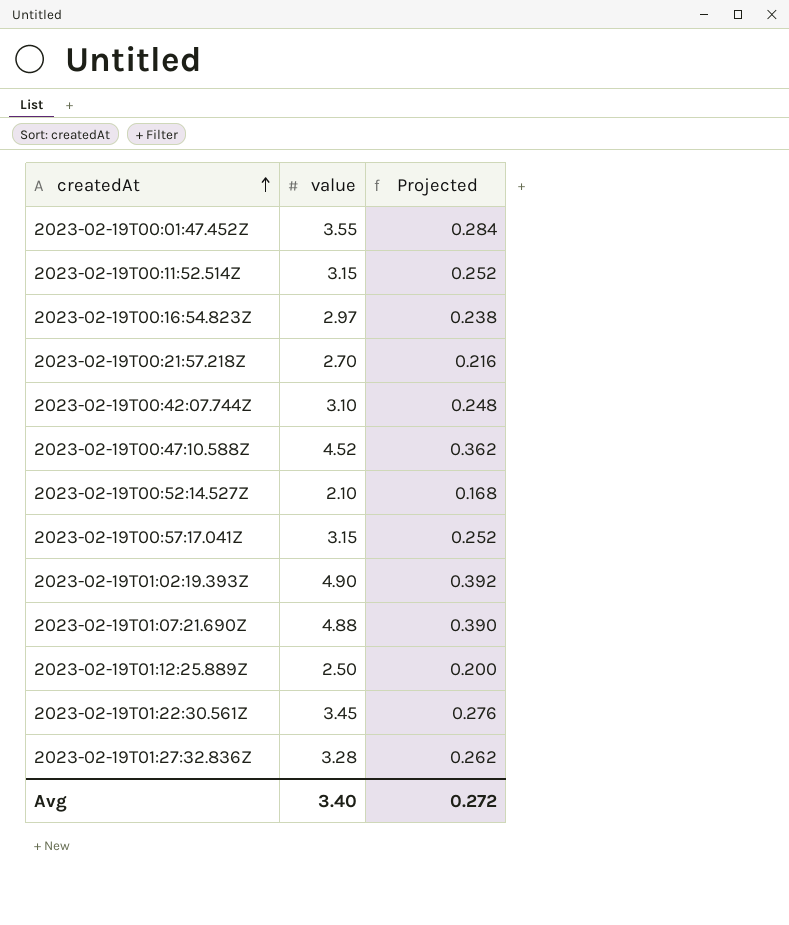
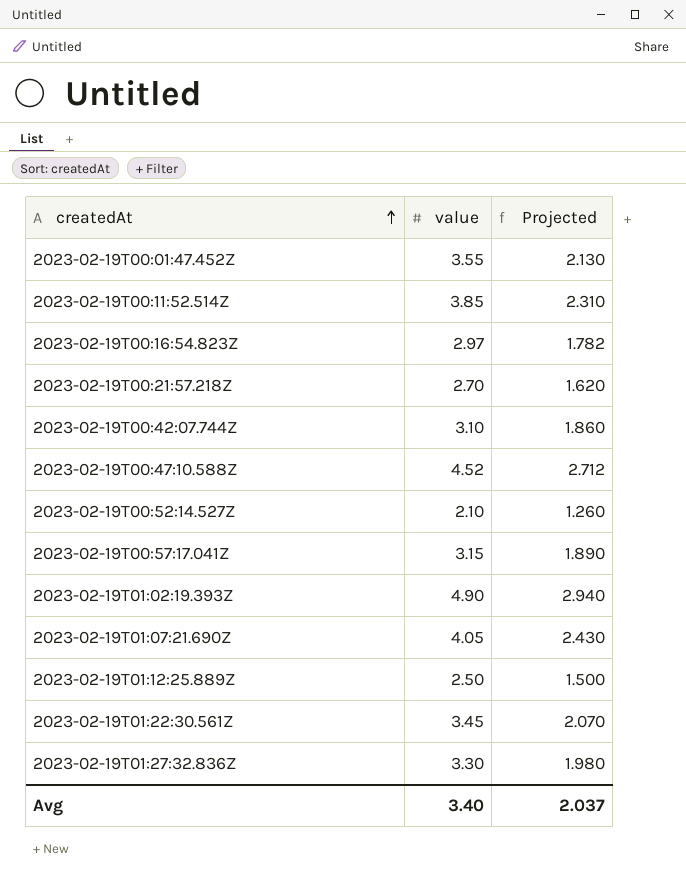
column Projected | formula: [value] * 0.08 -> [value] * 0.6
2023-02-19T00:11:52.514Z | value: 3.15 -> 3.85
2023-02-19T01:07:21.690Z | value: 4.88 -> 4.05
2023-02-19T01:27:32.836Z | value: 3.28 -> 3.30
Avg | Projected: 0.272 -> 2.037

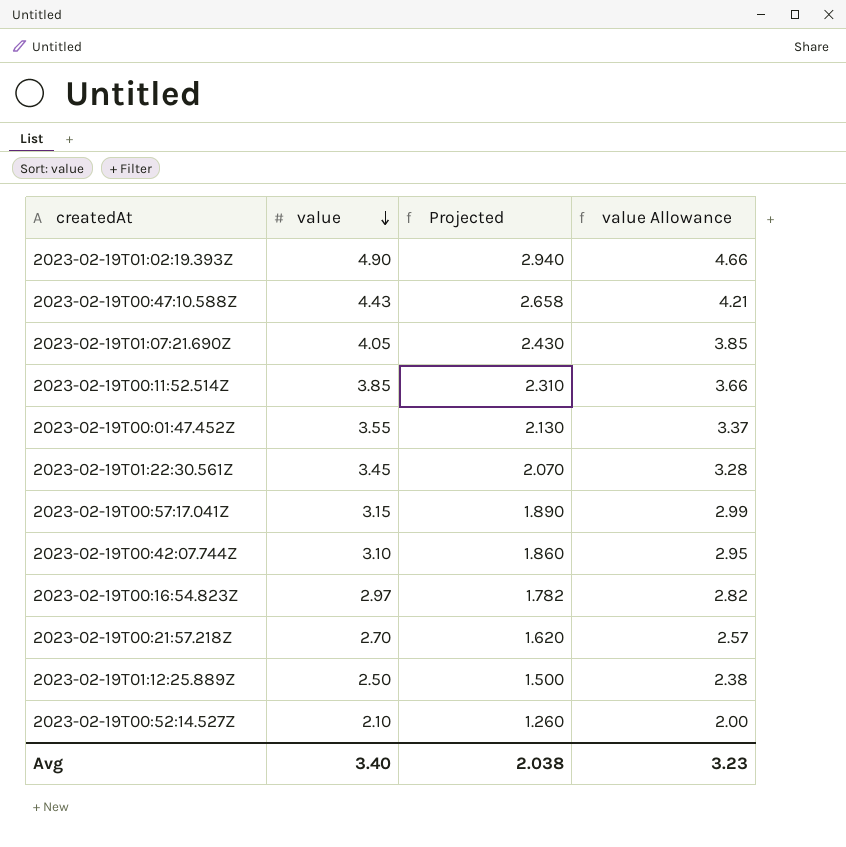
row order: createdAt ascending -> value descending
column value Allowance | formula: none -> [value] * 0.95
row 2023-02-19T01:27:32.836Z: 3.30 | 1.980 -> none
2023-02-19T00:47:10.588Z | value: 4.52 -> 4.43
2023-02-19T00:47:10.588Z | Projected: 2.712 -> 2.658
Avg | Projected: 2.037 -> 2.038

